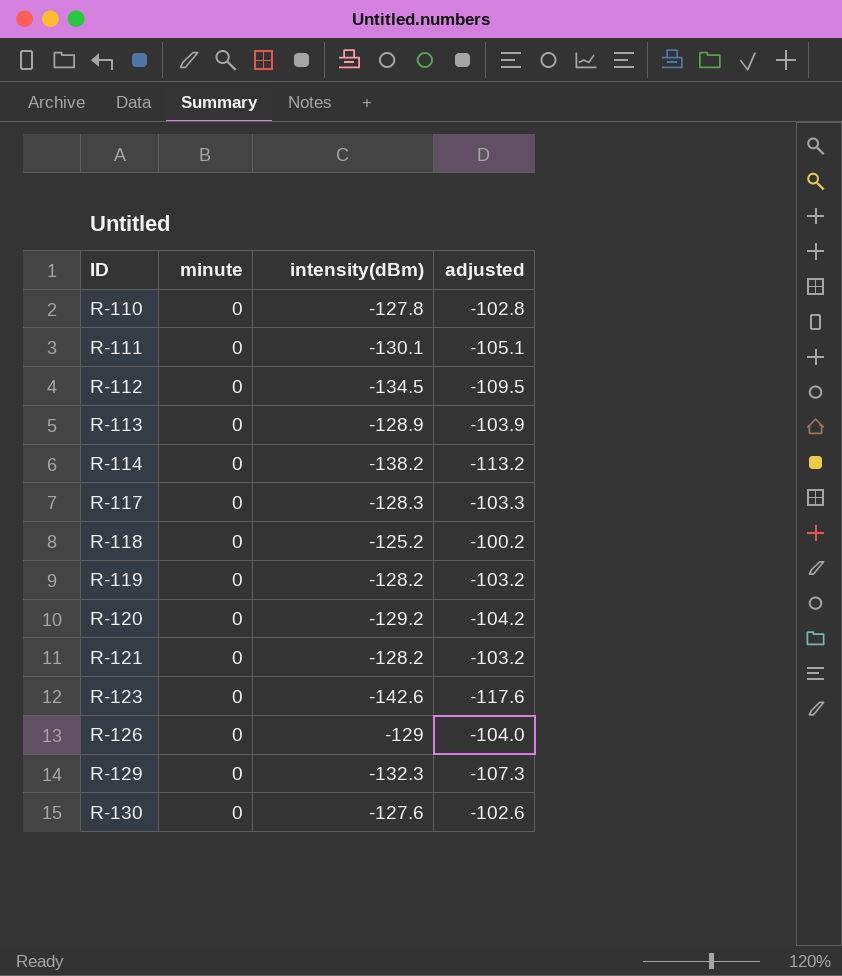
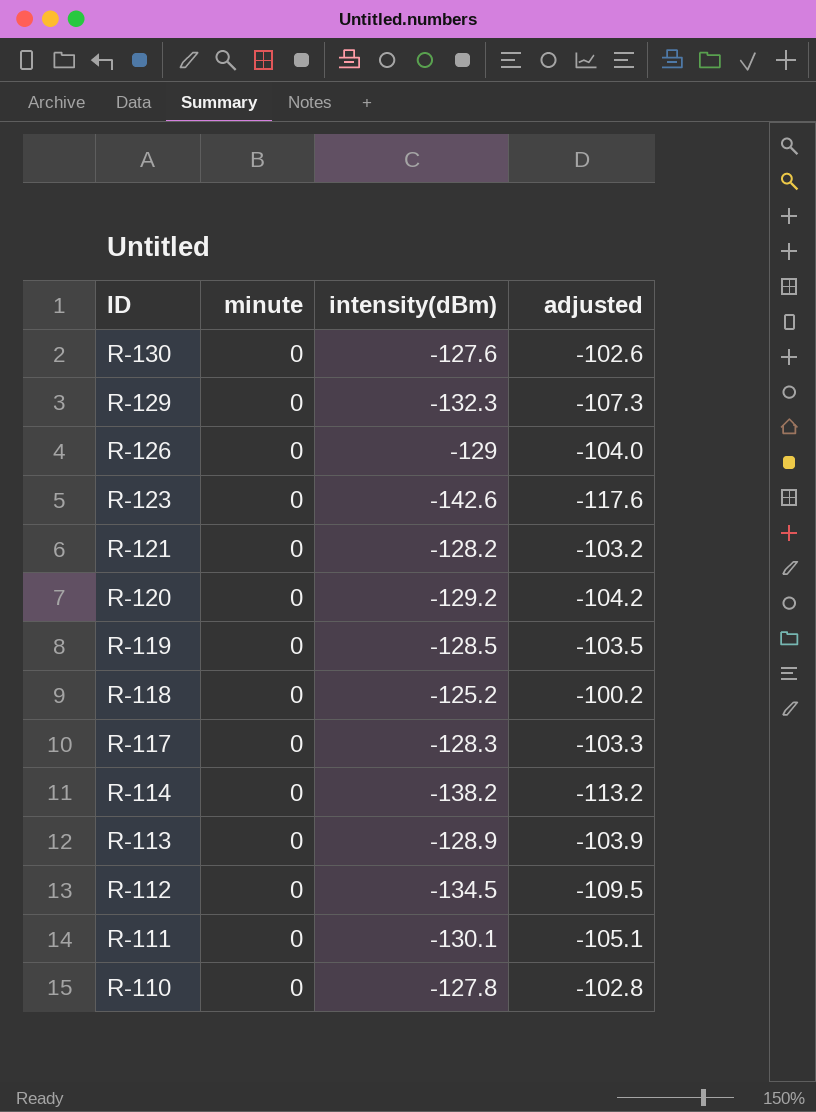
row order: ID ascending -> ID descending
R-119 | intensity(dBm): -128.2 -> -128.5
R-119 | adjusted: -103.2 -> -103.5

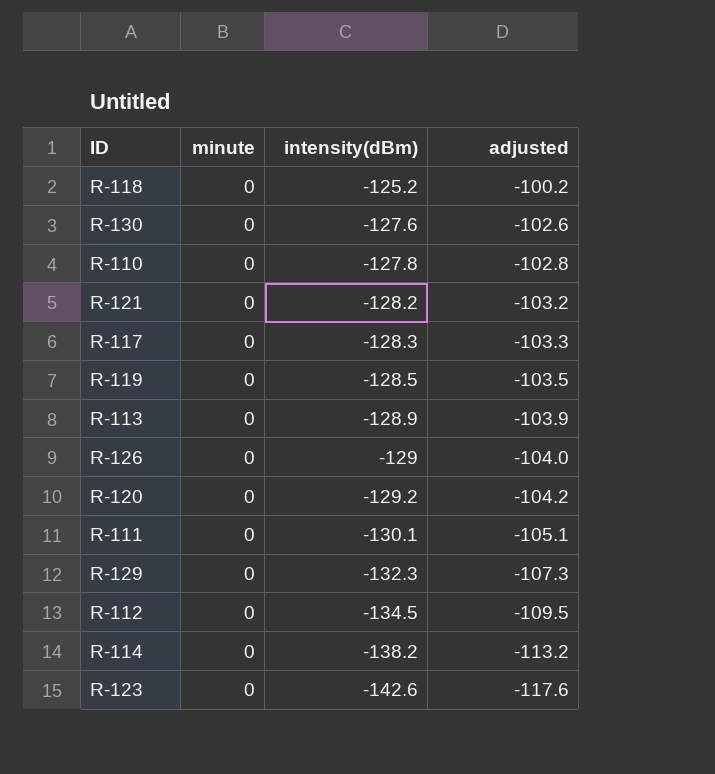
row order: ID descending -> intensity(dBm) descending

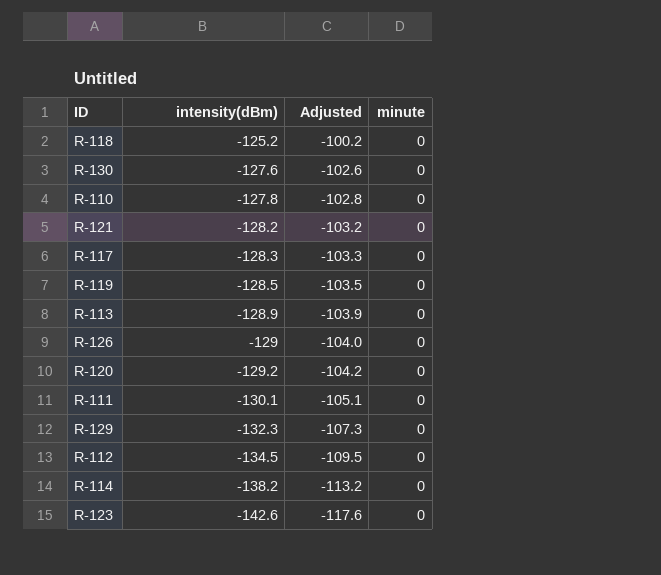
column name: adjusted -> Adjusted
column minute | position: 2 -> 4

